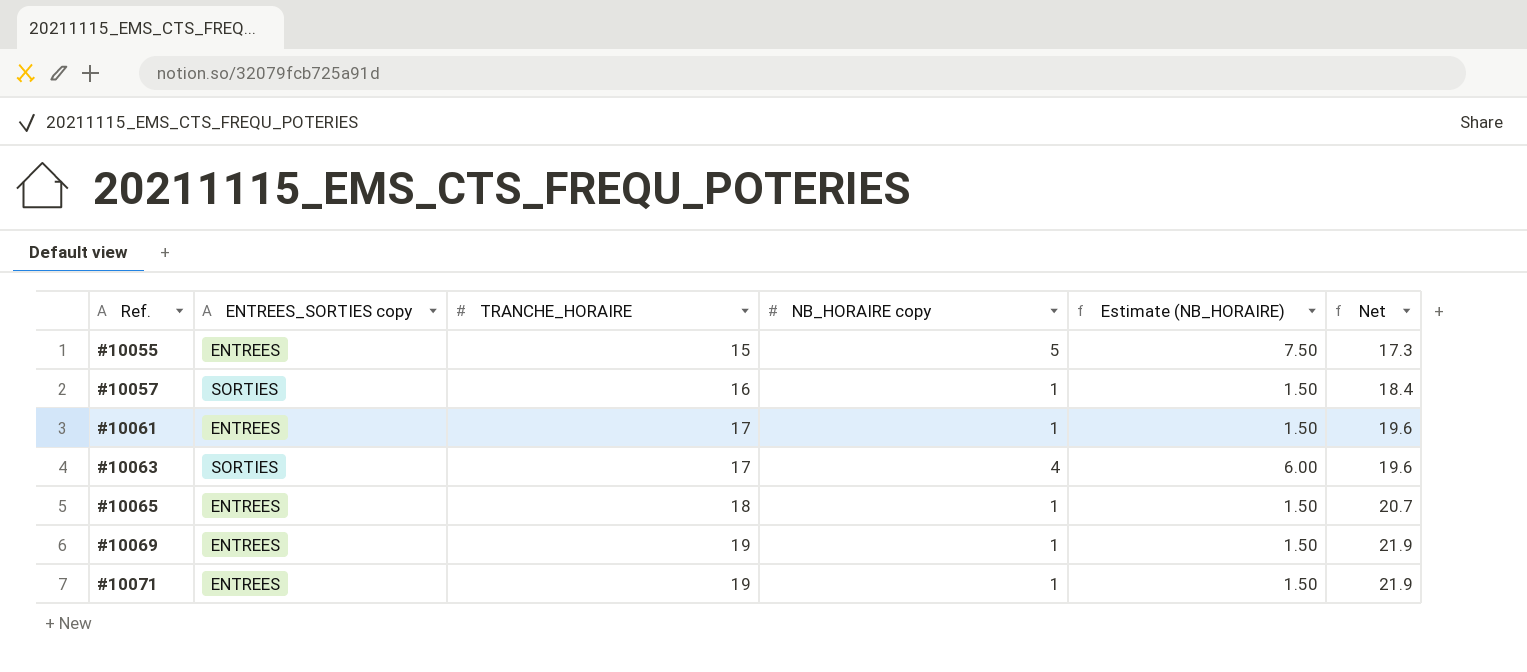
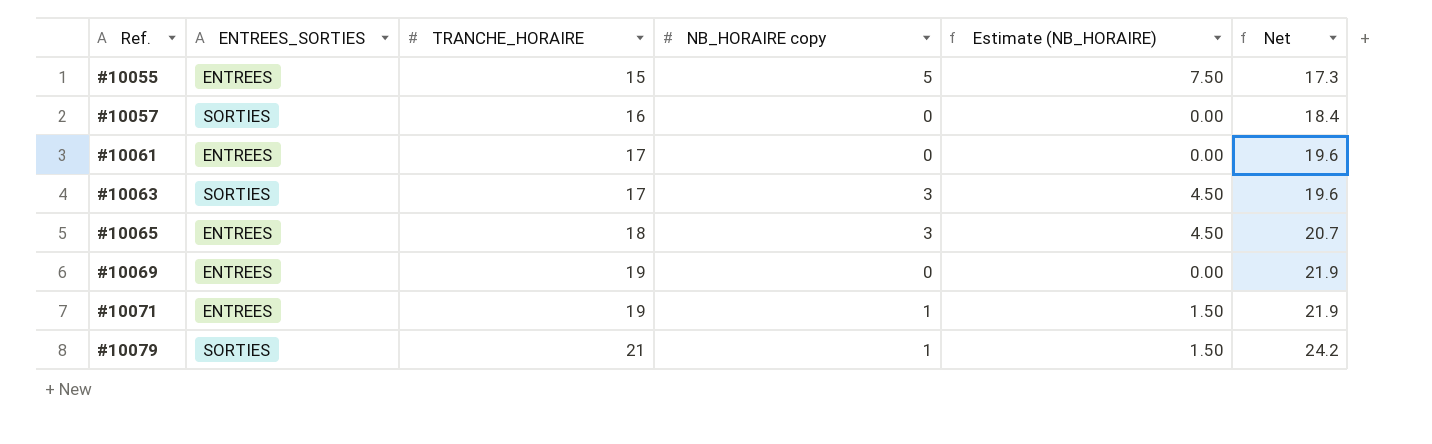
column name: ENTREES_SORTIES copy -> ENTREES_SORTIES
#10057 | NB_HORAIRE copy: 1 -> 0
#10057 | Estimate (NB_HORAIRE): 1.50 -> 0.00
#10061 | NB_HORAIRE copy: 1 -> 0
#10061 | Estimate (NB_HORAIRE): 1.50 -> 0.00
#10063 | NB_HORAIRE copy: 4 -> 3
#10063 | Estimate (NB_HORAIRE): 6.00 -> 4.50
#10065 | NB_HORAIRE copy: 1 -> 3
#10065 | Estimate (NB_HORAIRE): 1.50 -> 4.50
#10069 | NB_HORAIRE copy: 1 -> 0
#10069 | Estimate (NB_HORAIRE): 1.50 -> 0.00
row #10079: none -> SORTIES | 21 | 1 | 1.50 | 24.2

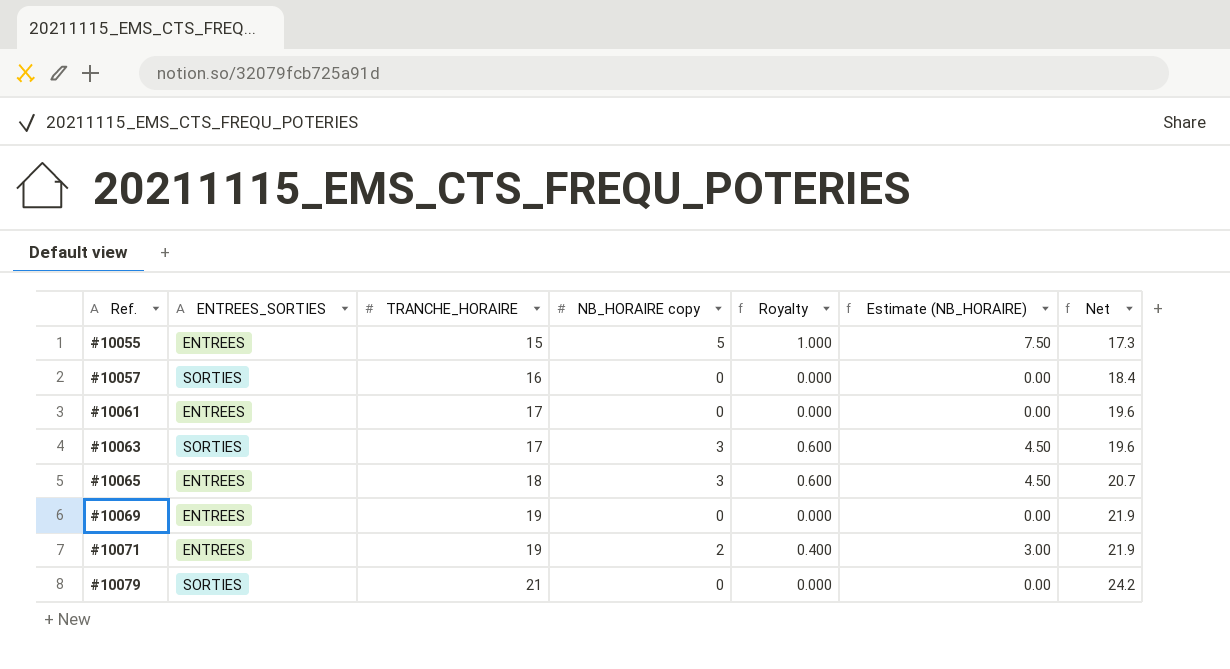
column Royalty | formula: none -> [NB_HORAIRE copy] * 0.2
#10071 | NB_HORAIRE copy: 1 -> 2
#10071 | Estimate (NB_HORAIRE): 1.50 -> 3.00
#10079 | NB_HORAIRE copy: 1 -> 0
#10079 | Estimate (NB_HORAIRE): 1.50 -> 0.00

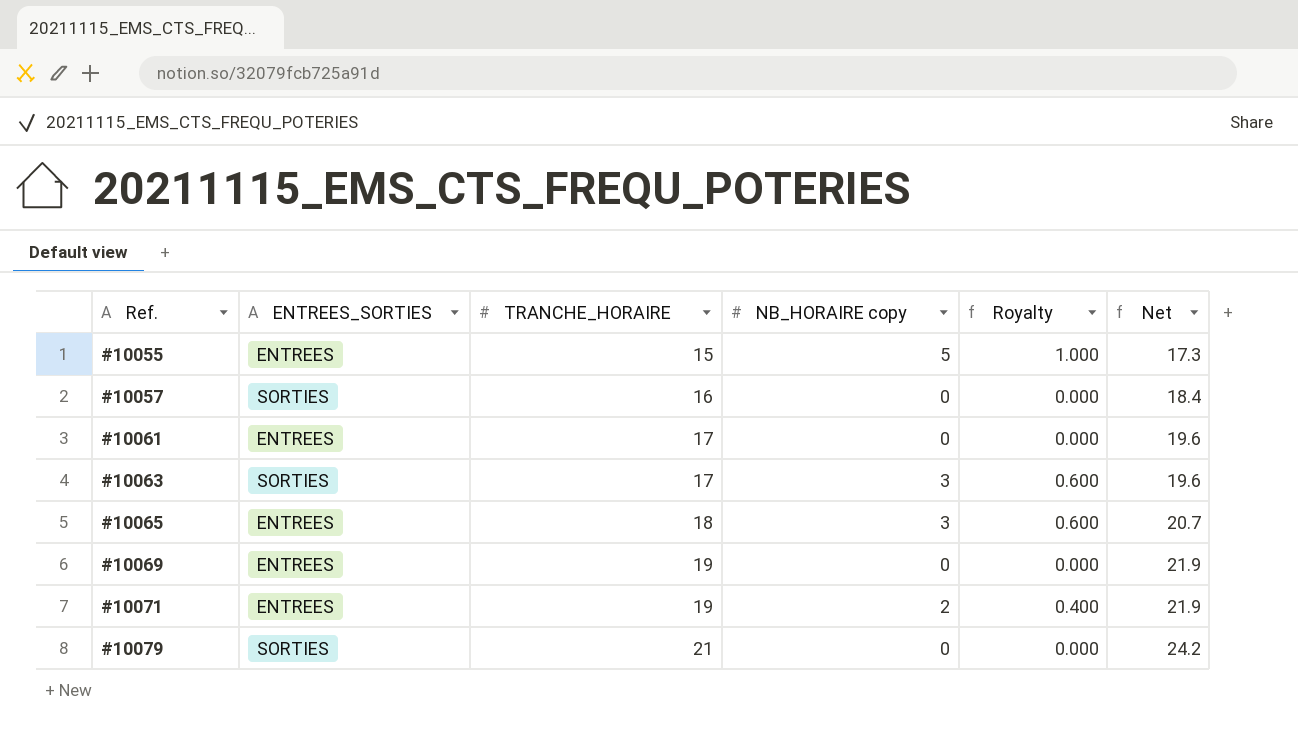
column Estimate (NB_HORAIRE) | formula: [NB_HORAIRE copy] * 1.5 -> none

